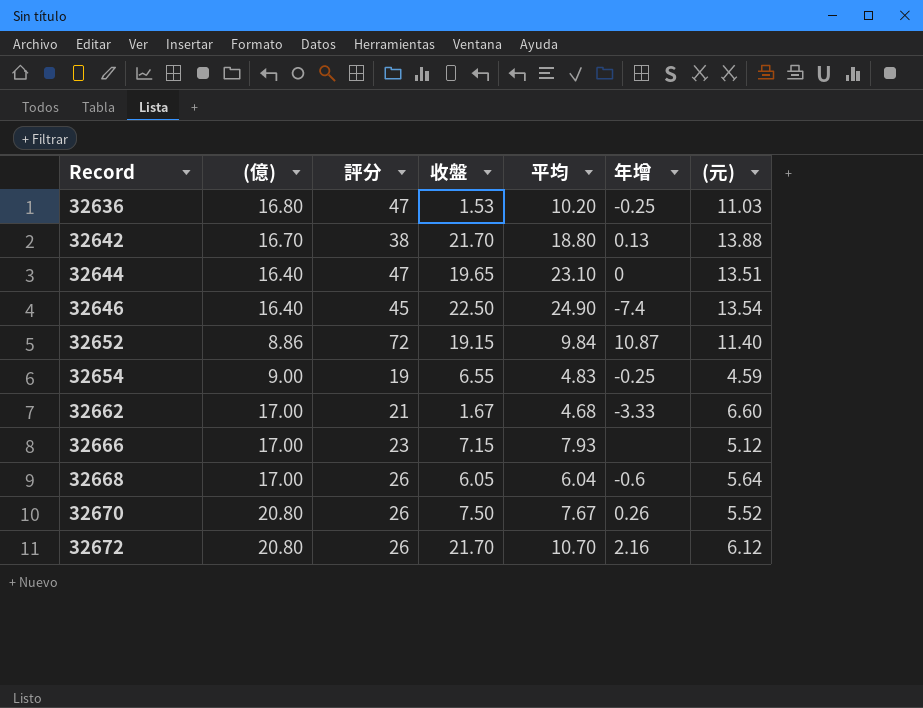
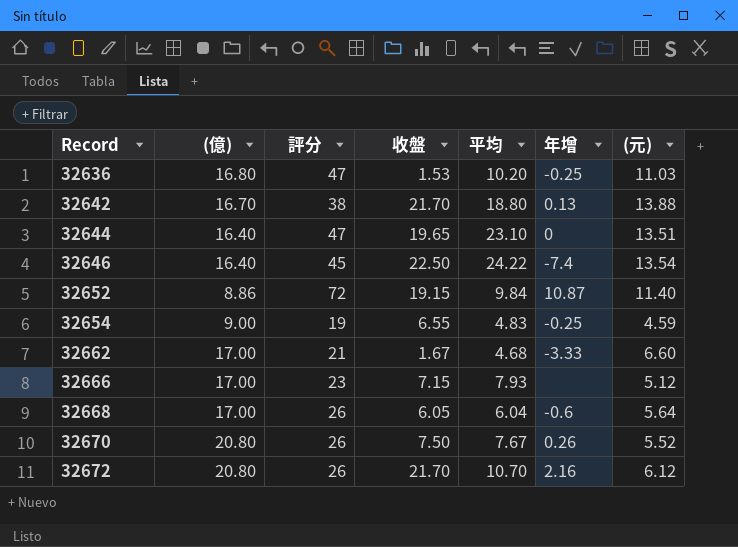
32646 | 平均: 24.90 -> 24.22

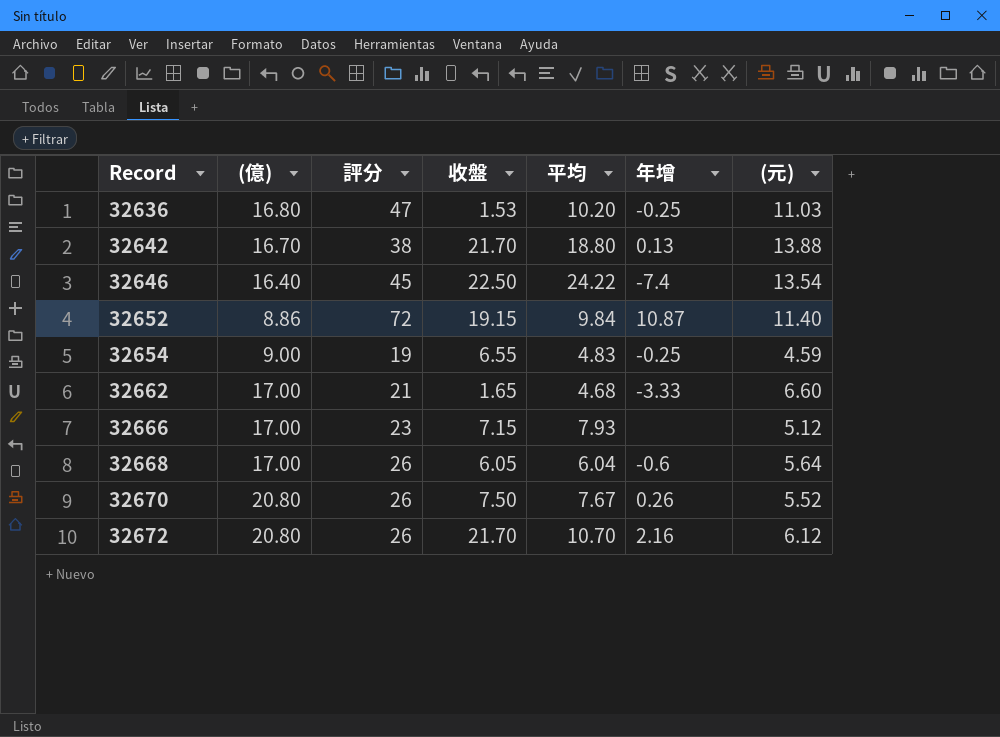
row 32644: 16.40 | 47 | 19.65 | 23.10 | 0 | 13.51 -> none
32662 | 收盤: 1.67 -> 1.65

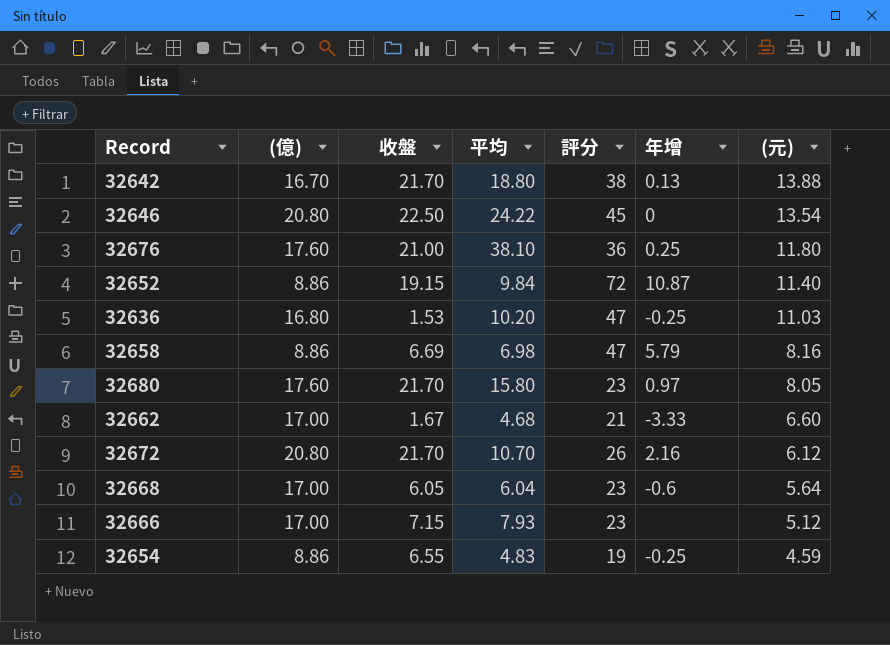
row order: Record ascending -> (元) descending
column 評分 | position: 3 -> 5
row 32670: 20.80 | 26 | 7.50 | 7.67 | 0.26 | 5.52 -> none
32646 | (億): 16.40 -> 20.80
32646 | 年增: -7.4 -> 0
row 32676: none -> 17.60 | 21.00 | 38.10 | 36 | 0.25 | 11.80
row 32658: none -> 8.86 | 6.69 | 6.98 | 47 | 5.79 | 8.16
row 32680: none -> 17.60 | 21.70 | 15.80 | 23 | 0.97 | 8.05
32662 | 收盤: 1.65 -> 1.67
32668 | 評分: 26 -> 23
32654 | (億): 9.00 -> 8.86

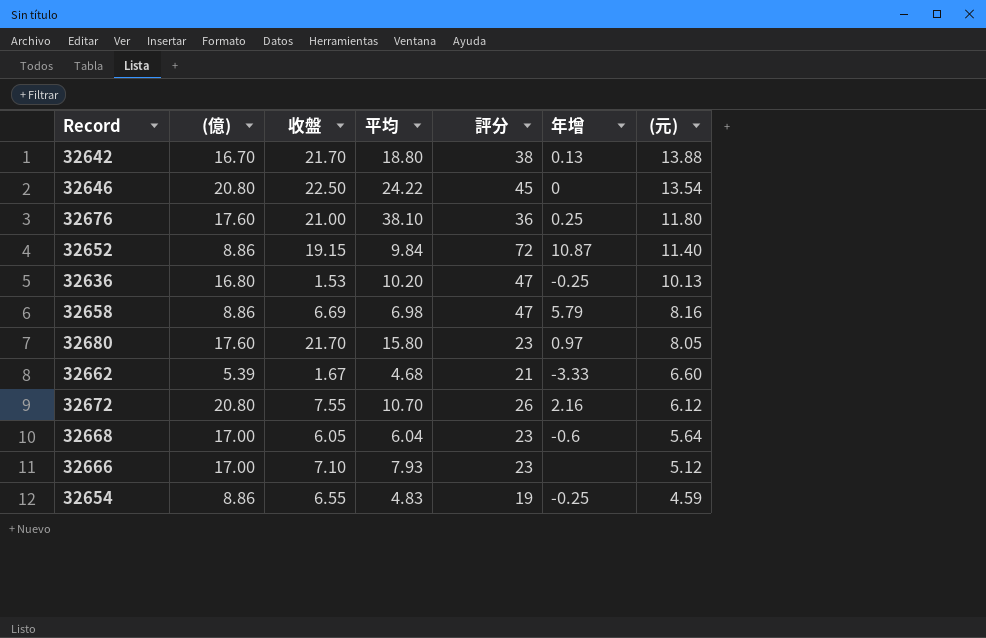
32636 | (元): 11.03 -> 10.13
32662 | (億): 17.00 -> 5.39
32672 | 收盤: 21.70 -> 7.55
32666 | 收盤: 7.15 -> 7.10

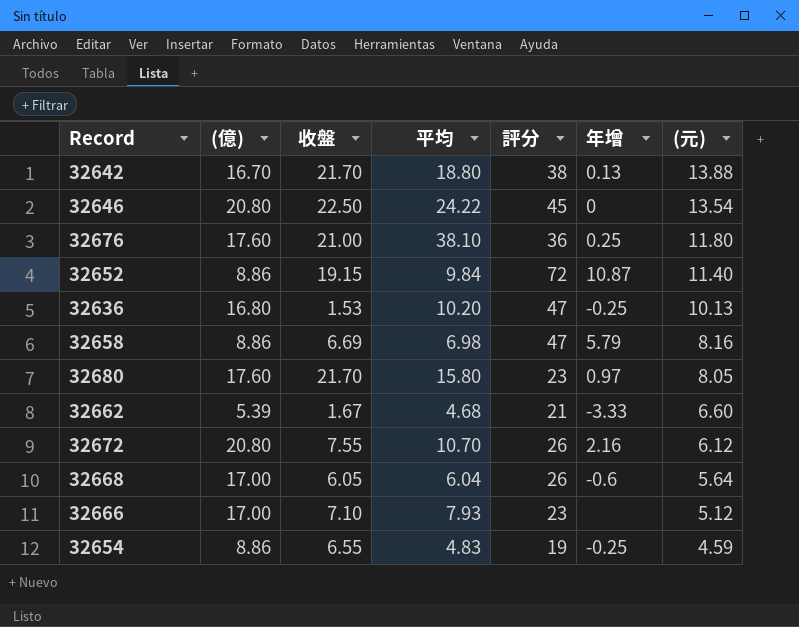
32668 | 評分: 23 -> 26

